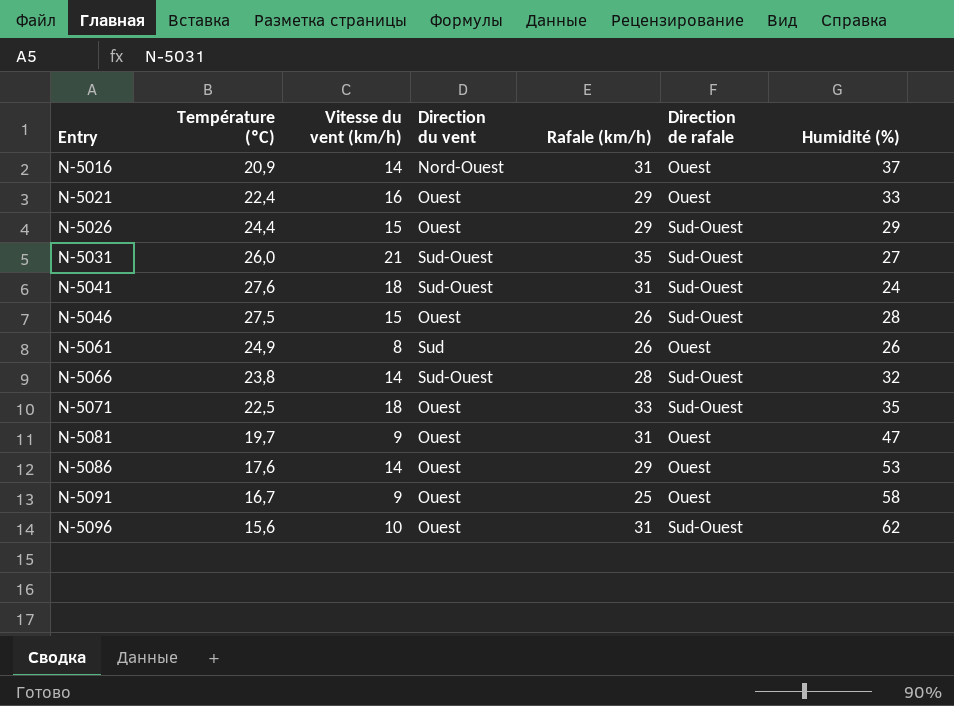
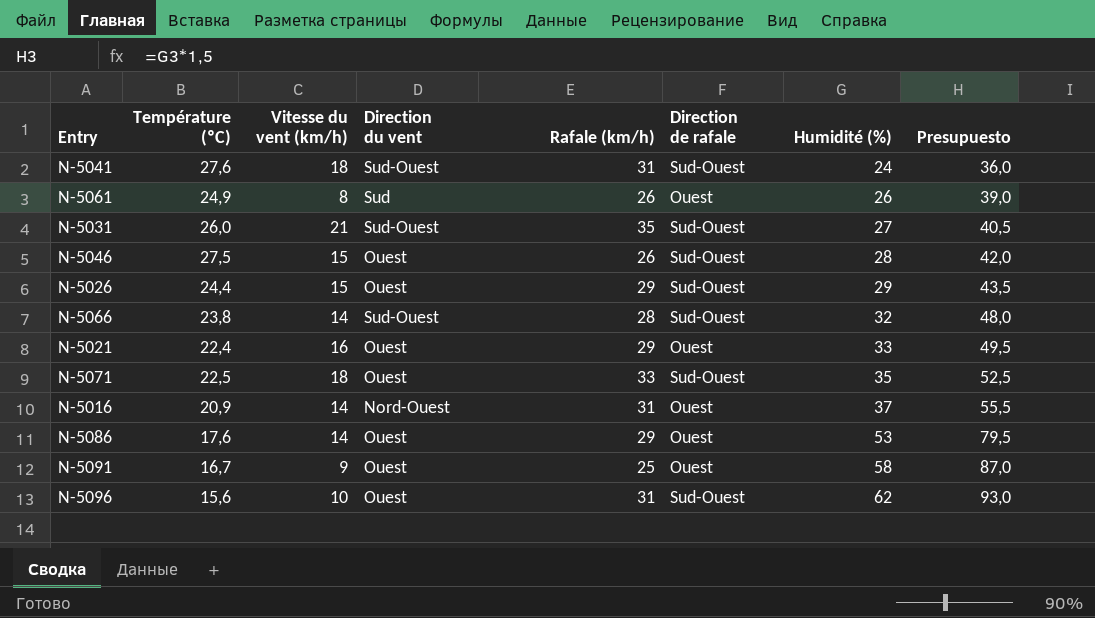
row order: Entry ascending -> Humidité (%) ascending
column Presupuesto | formula: none -> [Humidité (%)] * 1,5
row N-5081: 19,7 | 9 | Ouest | 31 | Ouest | 47 -> none

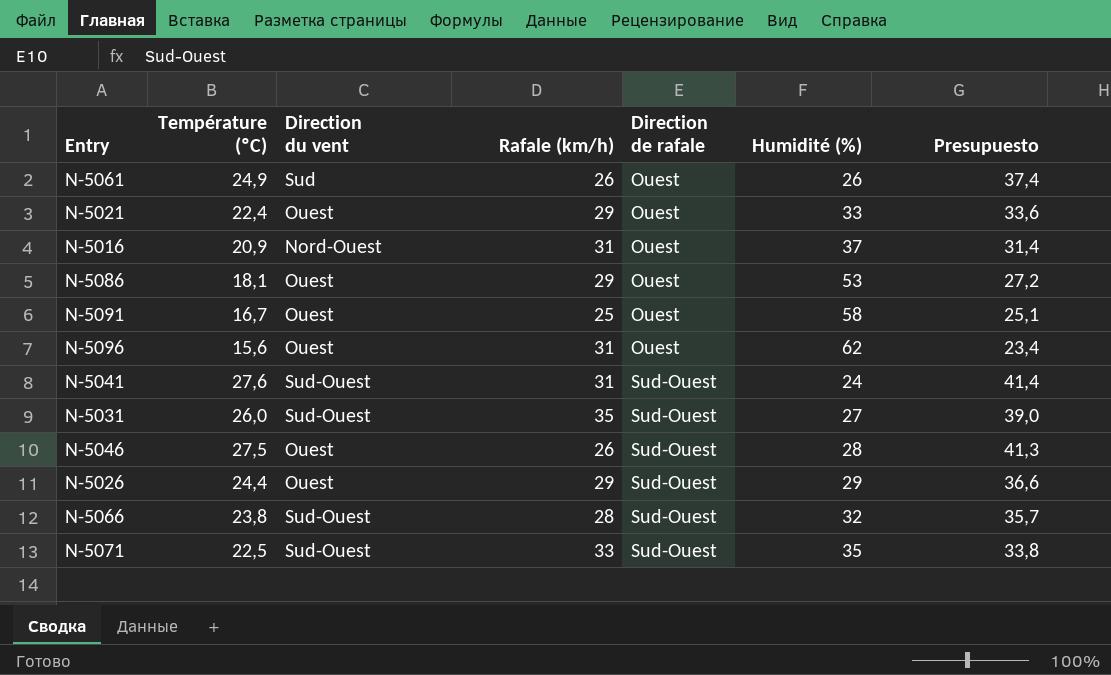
row order: Humidité (%) ascending -> Direction de rafale ascending
column Vitesse du vent (km/h) | position: 3 -> none
column Presupuesto | formula: [Humidité (%)] * 1,5 -> [Température (ºC)] * 1,5
N-5086 | Température (ºC): 17,6 -> 18,1
N-5096 | Direction de rafale: Sud-Ouest -> Ouest
N-5071 | Direction du vent: Ouest -> Sud-Ouest

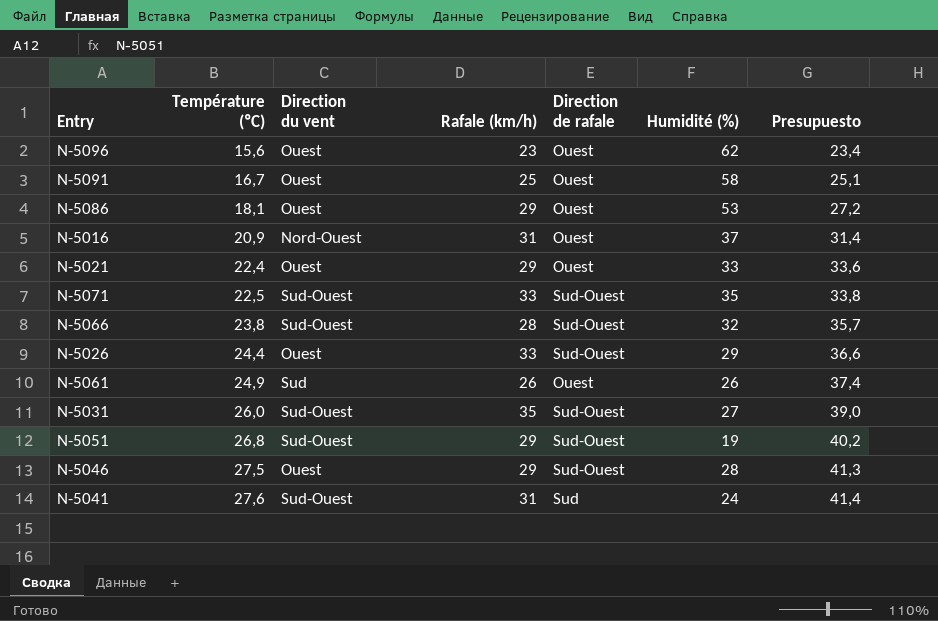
row order: Direction de rafale ascending -> Température (ºC) ascending
N-5096 | Rafale (km/h): 31 -> 23
N-5026 | Rafale (km/h): 29 -> 33
row N-5051: none -> 26,8 | Sud-Ouest | 29 | Sud-Ouest | 19 | 40,2
N-5046 | Rafale (km/h): 26 -> 29
N-5041 | Direction de rafale: Sud-Ouest -> Sud

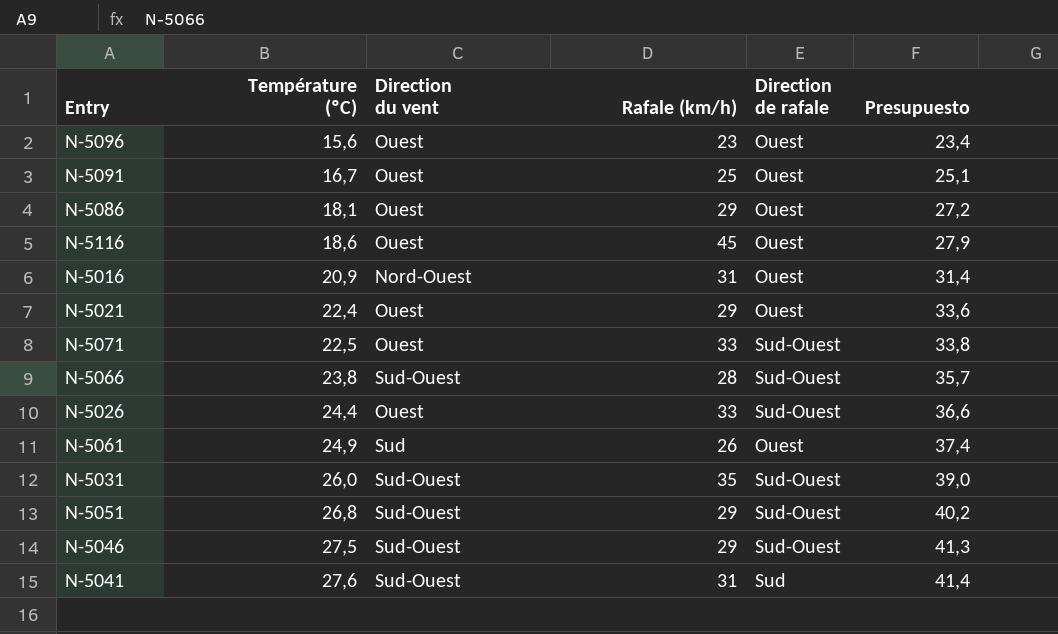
column Humidité (%) | position: 6 -> none
row N-5116: none -> 18,6 | Ouest | 45 | Ouest | 27,9
N-5071 | Direction du vent: Sud-Ouest -> Ouest
N-5046 | Direction du vent: Ouest -> Sud-Ouest

